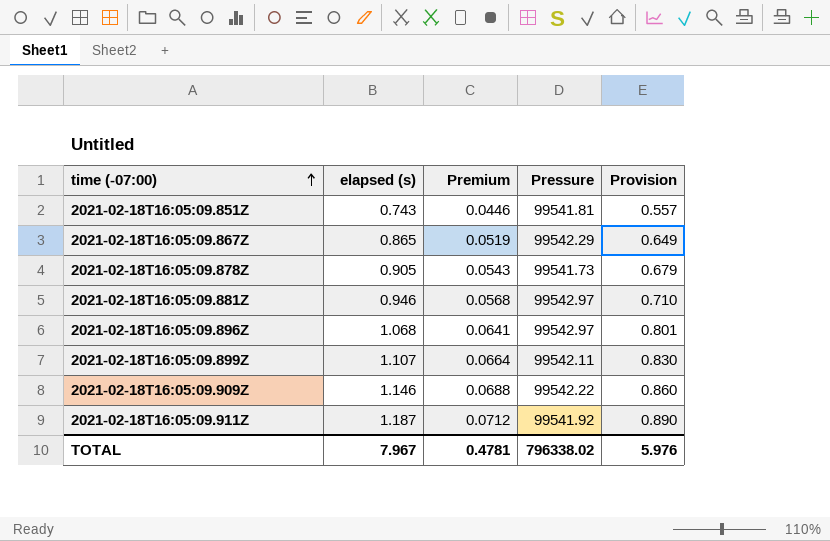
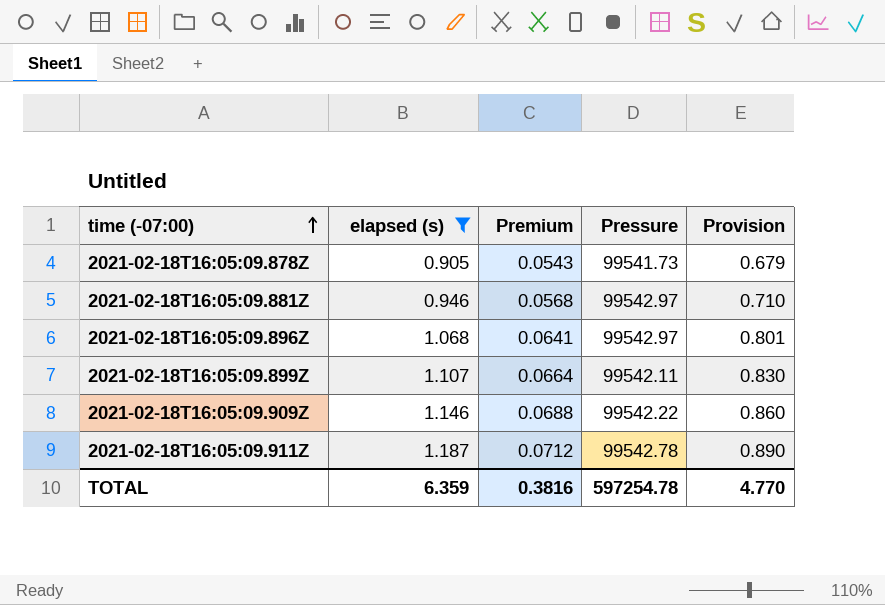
filter: none -> elapsed (s) >= 0.905
2021-02-18T16:05:09.911Z | Pressure: 99541.92 -> 99542.78
TOTAL | elapsed (s): 7.967 -> 6.359
TOTAL | Premium: 0.4781 -> 0.3816
TOTAL | Pressure: 796338.02 -> 597254.78
TOTAL | Provision: 5.976 -> 4.770

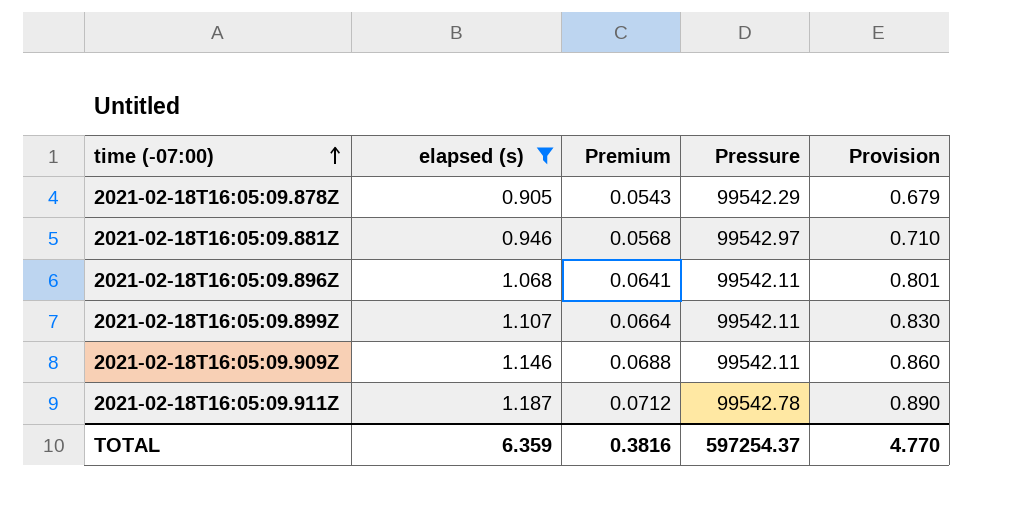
2021-02-18T16:05:09.878Z | Pressure: 99541.73 -> 99542.29
2021-02-18T16:05:09.896Z | Pressure: 99542.97 -> 99542.11
2021-02-18T16:05:09.909Z | Pressure: 99542.22 -> 99542.11
TOTAL | Pressure: 597254.78 -> 597254.37

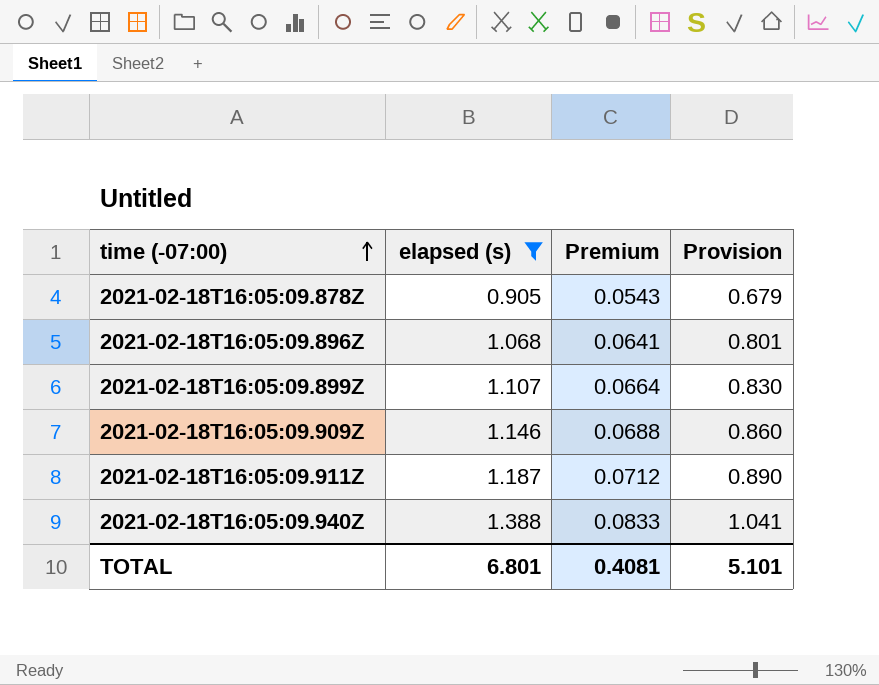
column Pressure | position: 4 -> none
row 2021-02-18T16:05:09.881Z: 0.946 | 0.0568 | 99542.97 | 0.710 -> none
row 2021-02-18T16:05:09.940Z: none -> 1.388 | 0.0833 | 1.041
TOTAL | elapsed (s): 6.359 -> 6.801
TOTAL | Premium: 0.3816 -> 0.4081
TOTAL | Provision: 4.770 -> 5.101

